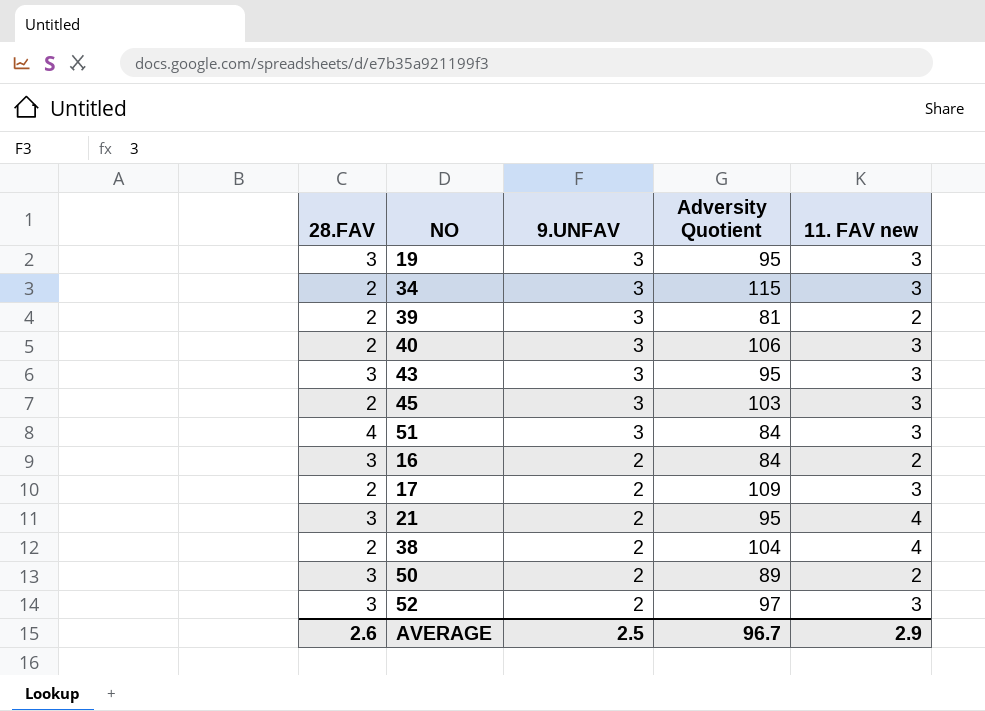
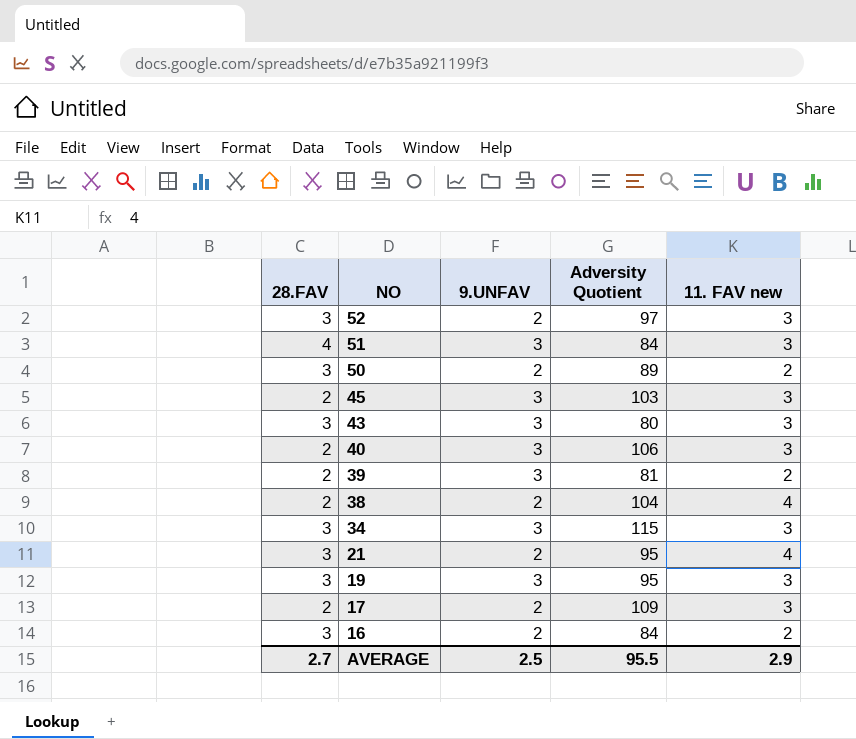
row order: 9.UNFAV descending -> NO descending
43 | Adversity Quotient: 95 -> 80
34 | 28.FAV: 2 -> 3
AVERAGE | 28.FAV: 2.6 -> 2.7
AVERAGE | Adversity Quotient: 96.7 -> 95.5

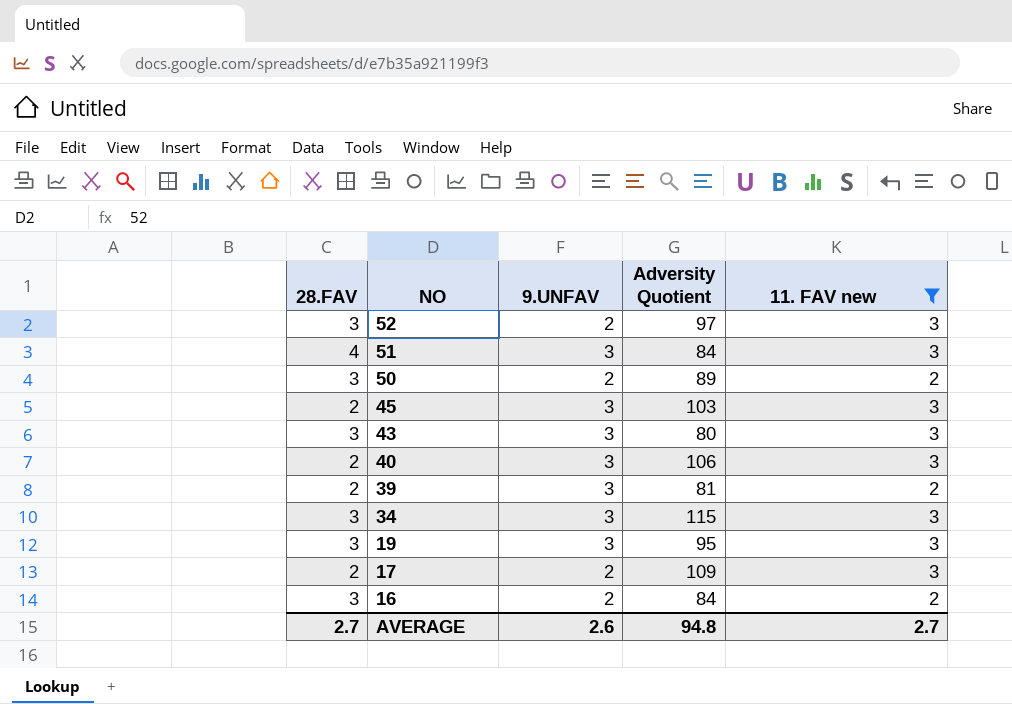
filter: none -> 11. FAV new != 4
AVERAGE | 9.UNFAV: 2.5 -> 2.6
AVERAGE | Adversity Quotient: 95.5 -> 94.8
AVERAGE | 11. FAV new: 2.9 -> 2.7

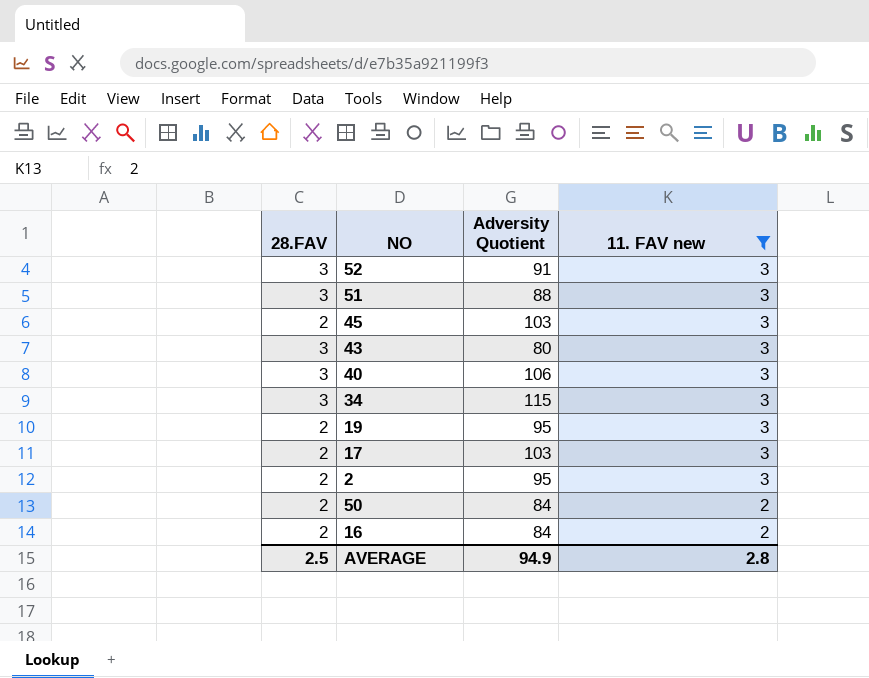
row order: NO descending -> 11. FAV new descending
column 9.UNFAV | position: 3 -> none
row 39: 2 | 3 | 81 | 2 -> none
52 | Adversity Quotient: 97 -> 91
51 | 28.FAV: 4 -> 3
51 | Adversity Quotient: 84 -> 88
40 | 28.FAV: 2 -> 3
19 | 28.FAV: 3 -> 2
17 | Adversity Quotient: 109 -> 103
row 2: none -> 2 | 95 | 3
50 | 28.FAV: 3 -> 2
50 | Adversity Quotient: 89 -> 84
16 | 28.FAV: 3 -> 2
AVERAGE | 28.FAV: 2.7 -> 2.5
AVERAGE | Adversity Quotient: 94.8 -> 94.9
AVERAGE | 11. FAV new: 2.7 -> 2.8

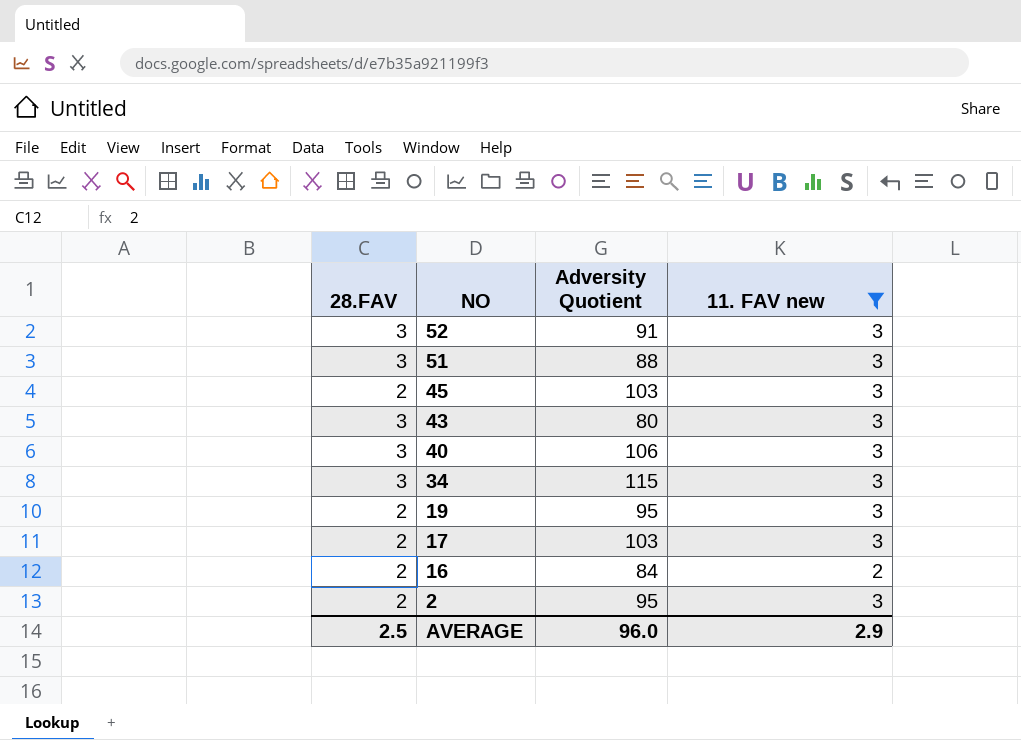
row order: 11. FAV new descending -> NO descending
row 50: 2 | 84 | 2 -> none
AVERAGE | Adversity Quotient: 94.9 -> 96.0
AVERAGE | 11. FAV new: 2.8 -> 2.9

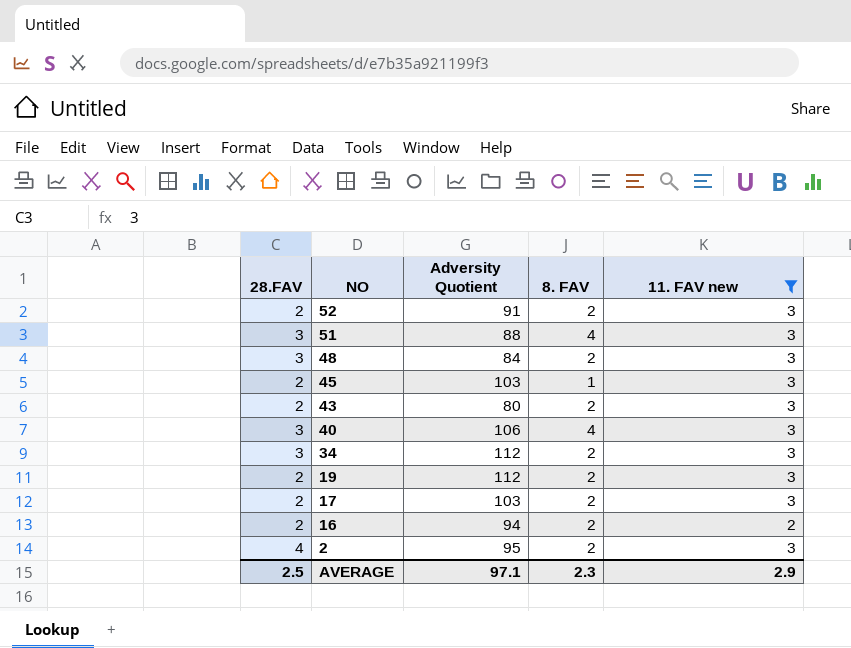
column 8. FAV | position: none -> 4
52 | 28.FAV: 3 -> 2
row 48: none -> 3 | 84 | 2 | 3
43 | 28.FAV: 3 -> 2
34 | Adversity Quotient: 115 -> 112
19 | Adversity Quotient: 95 -> 112
16 | Adversity Quotient: 84 -> 94
2 | 28.FAV: 2 -> 4
AVERAGE | Adversity Quotient: 96.0 -> 97.1

